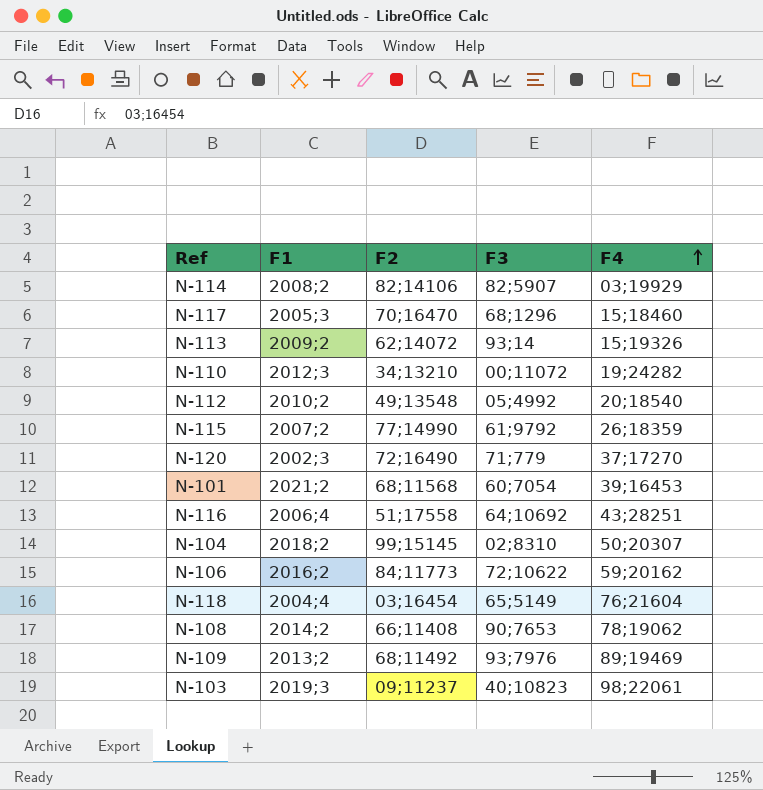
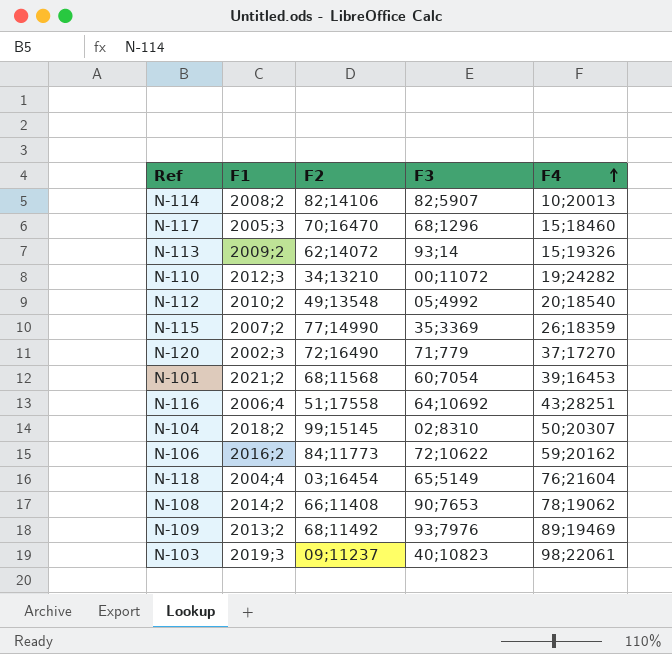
N-114 | F4: 03;19929 -> 10;20013
N-115 | F3: 61;9792 -> 35;3369

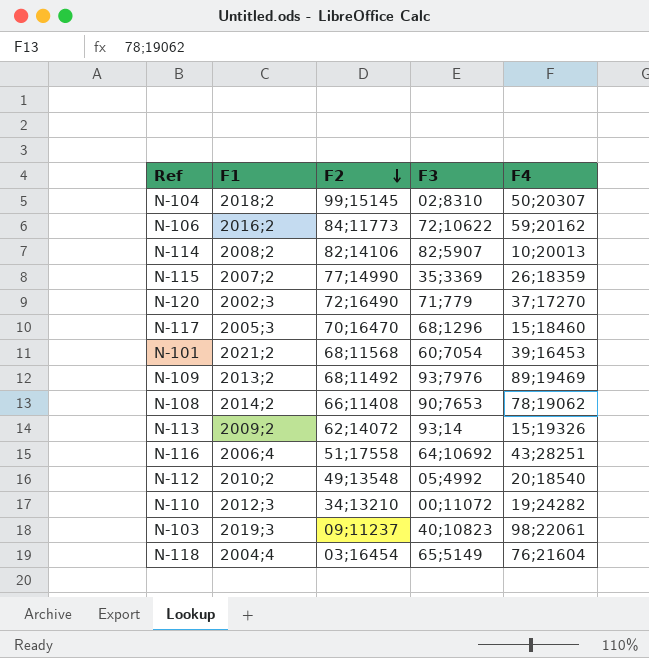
row order: F4 ascending -> F2 descending

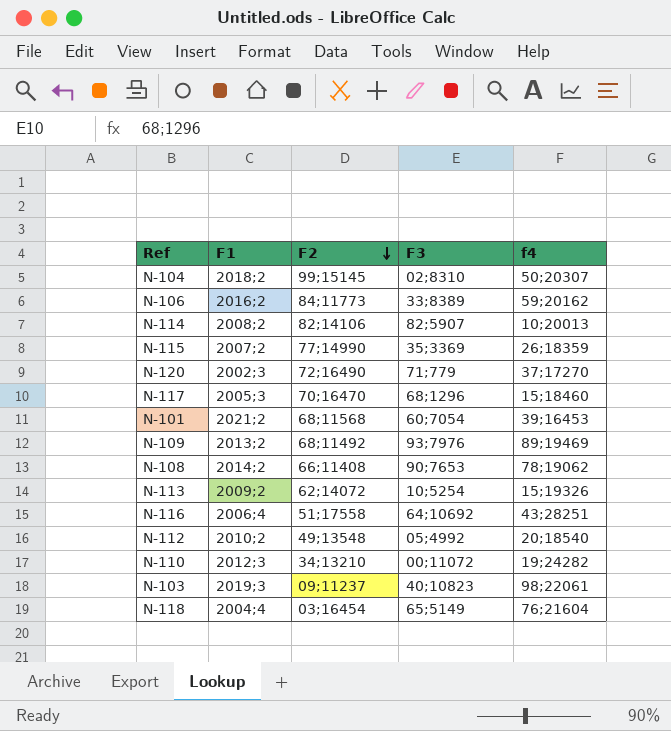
column name: F4 -> f4
N-106 | F3: 72;10622 -> 33;8389
N-113 | F3: 93;14 -> 10;5254

